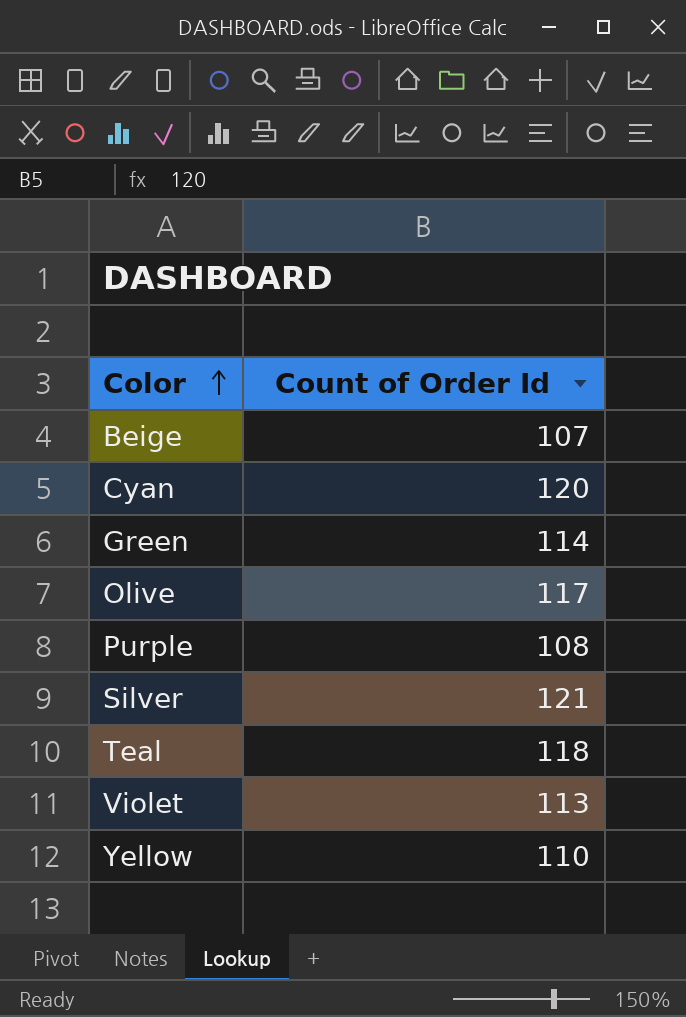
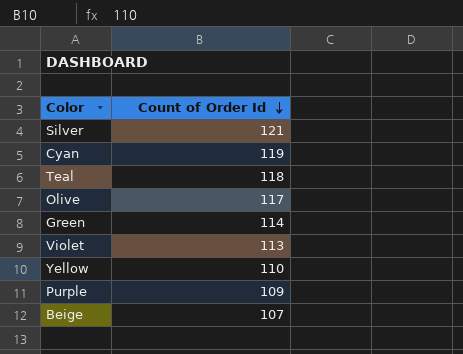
row order: Color ascending -> Count of Order Id descending
Cyan | Count of Order Id: 120 -> 119
Purple | Count of Order Id: 108 -> 109

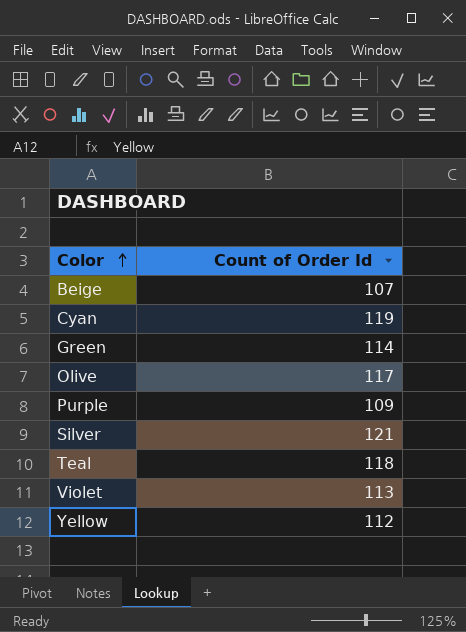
row order: Count of Order Id descending -> Color ascending
Yellow | Count of Order Id: 110 -> 112

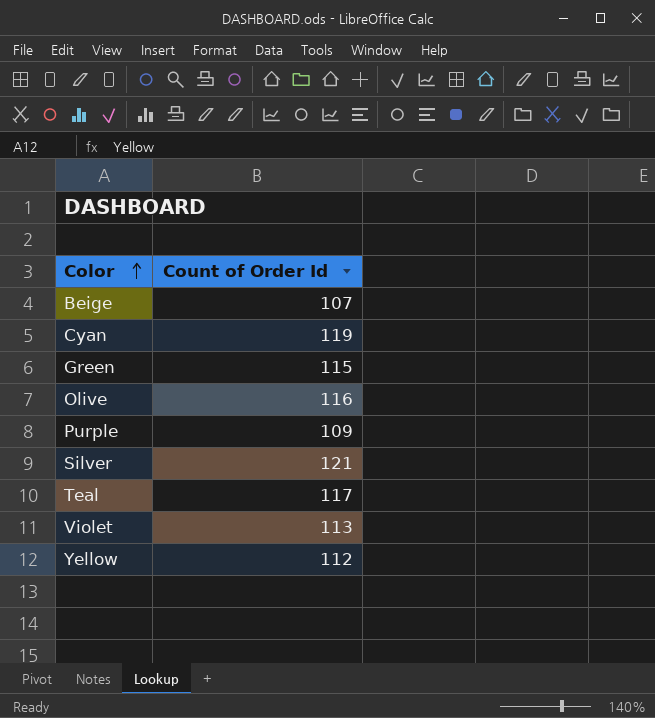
Green | Count of Order Id: 114 -> 115
Olive | Count of Order Id: 117 -> 116
Teal | Count of Order Id: 118 -> 117

